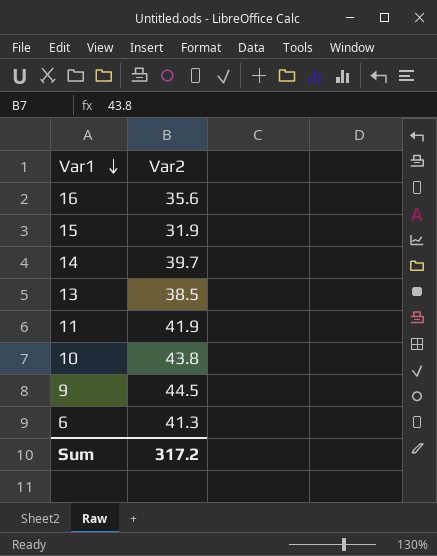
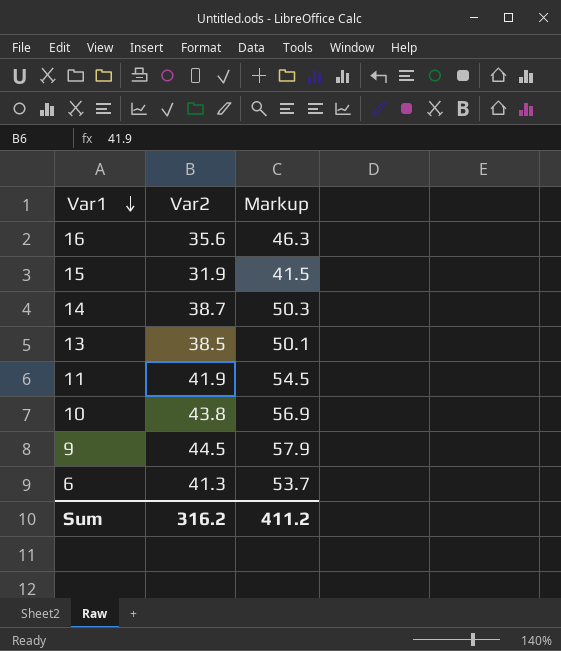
column Markup | formula: none -> [Var2] * 1.3
14 | Var2: 39.7 -> 38.7
Sum | Var2: 317.2 -> 316.2

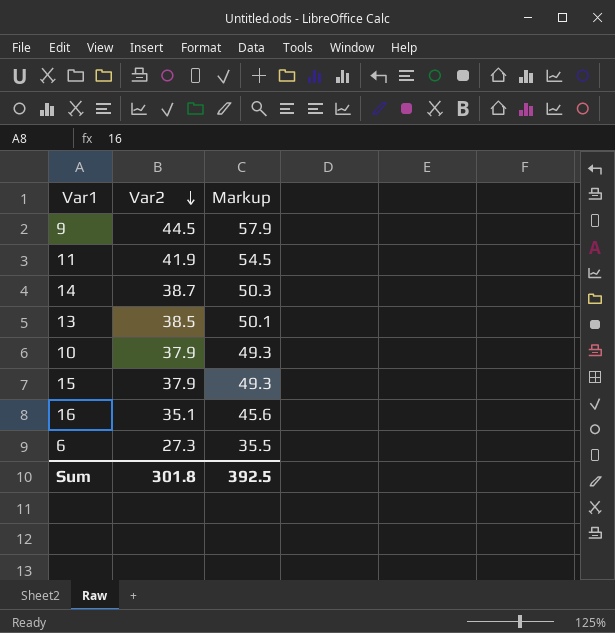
row order: Var1 descending -> Var2 descending
10 | Var2: 43.8 -> 37.9
10 | Markup: 56.9 -> 49.3
15 | Var2: 31.9 -> 37.9
15 | Markup: 41.5 -> 49.3
16 | Var2: 35.6 -> 35.1
16 | Markup: 46.3 -> 45.6
6 | Var2: 41.3 -> 27.3
6 | Markup: 53.7 -> 35.5
Sum | Var2: 316.2 -> 301.8
Sum | Markup: 411.2 -> 392.5

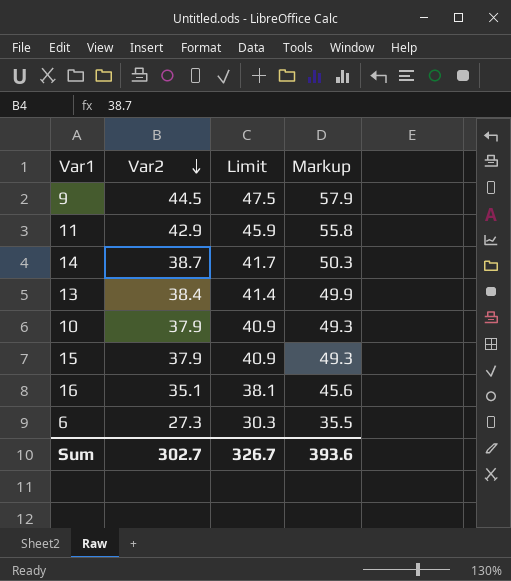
column Limit | formula: none -> [Var2] + 3
11 | Var2: 41.9 -> 42.9
11 | Markup: 54.5 -> 55.8
13 | Var2: 38.5 -> 38.4
13 | Markup: 50.1 -> 49.9
Sum | Var2: 301.8 -> 302.7
Sum | Markup: 392.5 -> 393.6

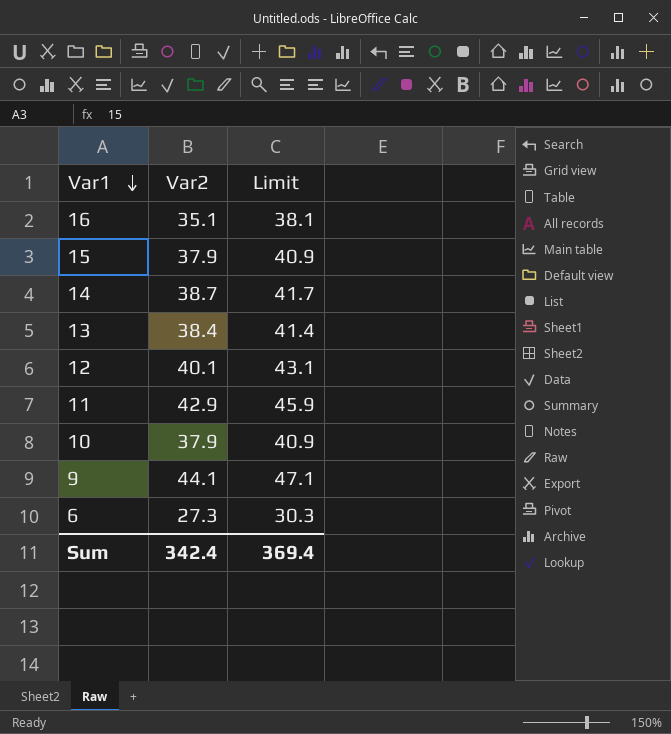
row order: Var2 descending -> Var1 descending
column Markup | formula: [Var2] * 1.3 -> none
row 12: none -> 40.1 | 43.1
9 | Var2: 44.5 -> 44.1
9 | Limit: 47.5 -> 47.1
Sum | Var2: 302.7 -> 342.4
Sum | Limit: 326.7 -> 369.4

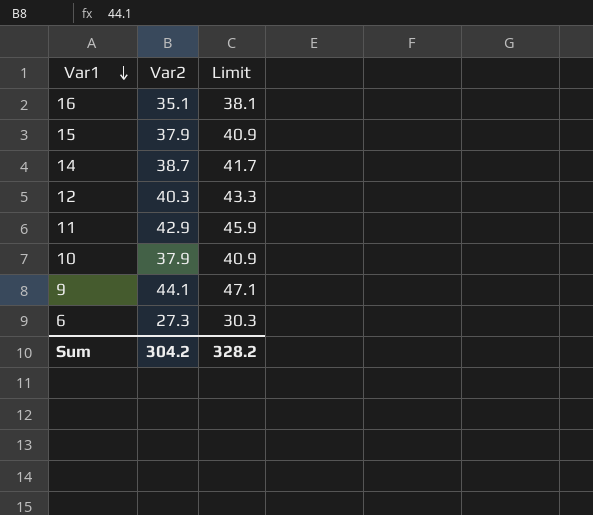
row 13: 38.4 | 41.4 -> none
12 | Var2: 40.1 -> 40.3
12 | Limit: 43.1 -> 43.3
Sum | Var2: 342.4 -> 304.2
Sum | Limit: 369.4 -> 328.2

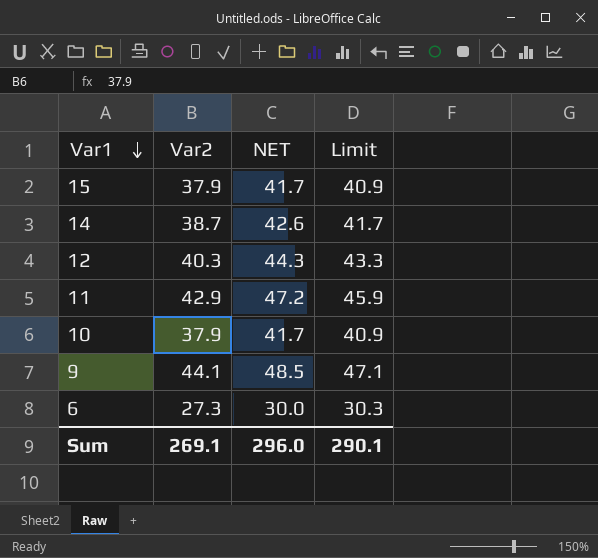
column NET | formula: none -> [Var2] * 1.1
row 16: 35.1 | 38.1 -> none
Sum | Var2: 304.2 -> 269.1
Sum | Limit: 328.2 -> 290.1

